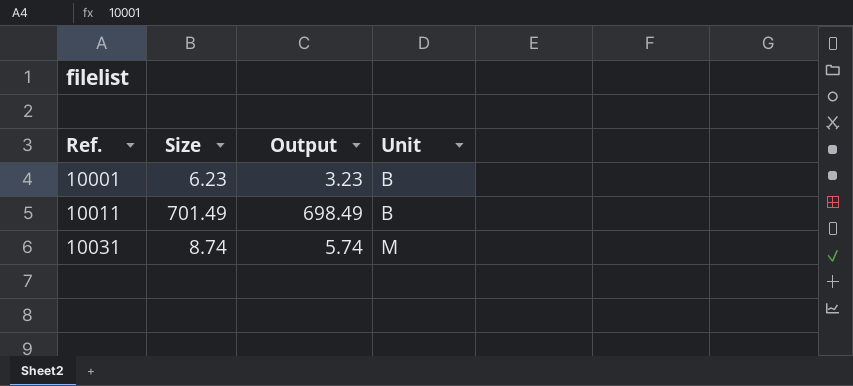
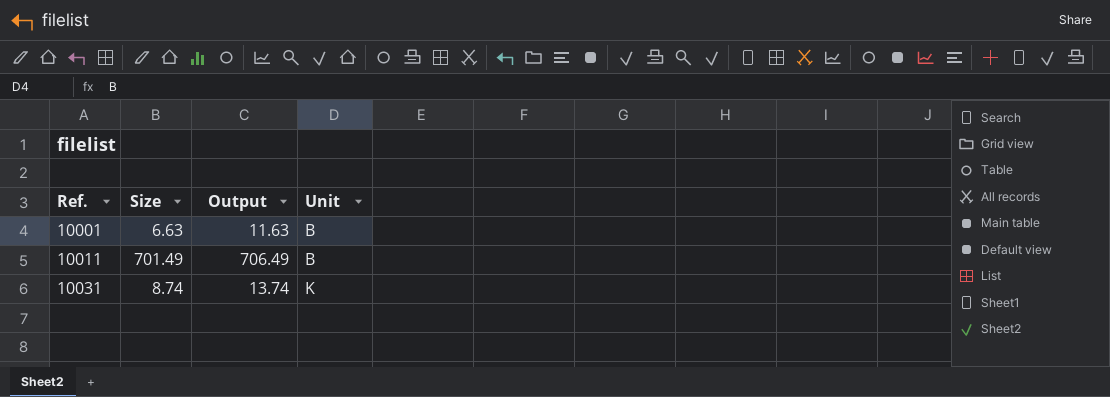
column Output | formula: [Size] - 3 -> [Size] + 5
10001 | Size: 6.23 -> 6.63
10031 | Unit: M -> K

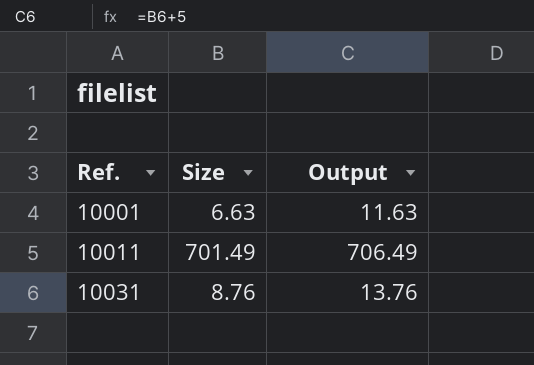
column Unit | position: 4 -> none
10031 | Size: 8.74 -> 8.76
10031 | Output: 13.74 -> 13.76

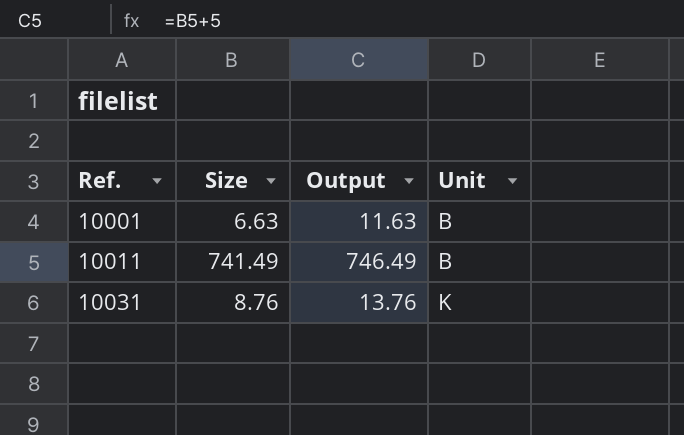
column Unit | position: none -> 4
10011 | Size: 701.49 -> 741.49
10011 | Output: 706.49 -> 746.49

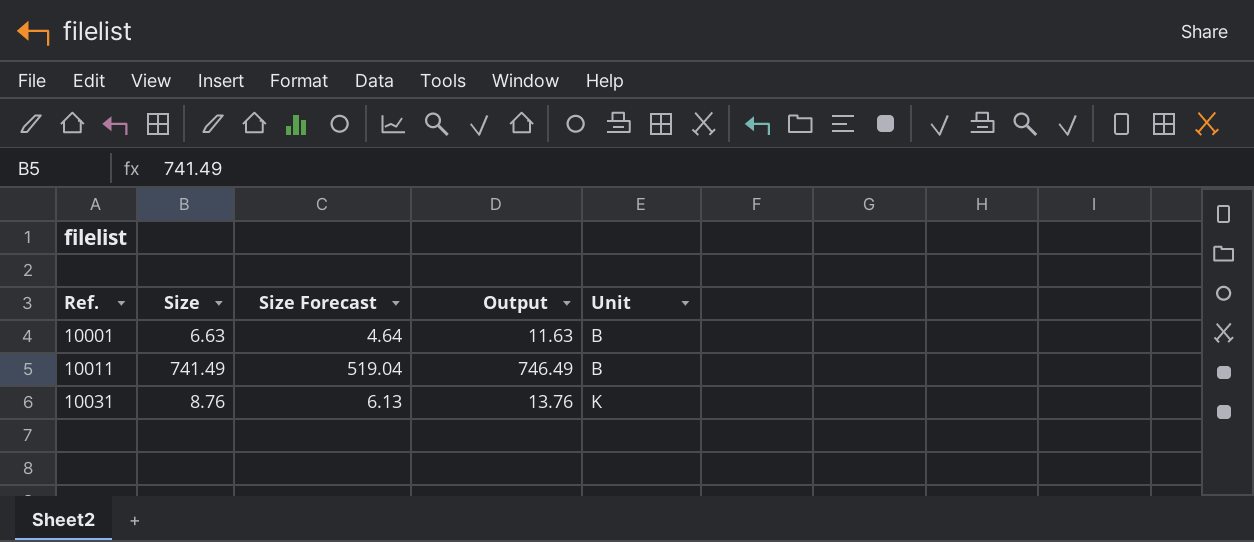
column Size Forecast | formula: none -> [Size] * 0.7

